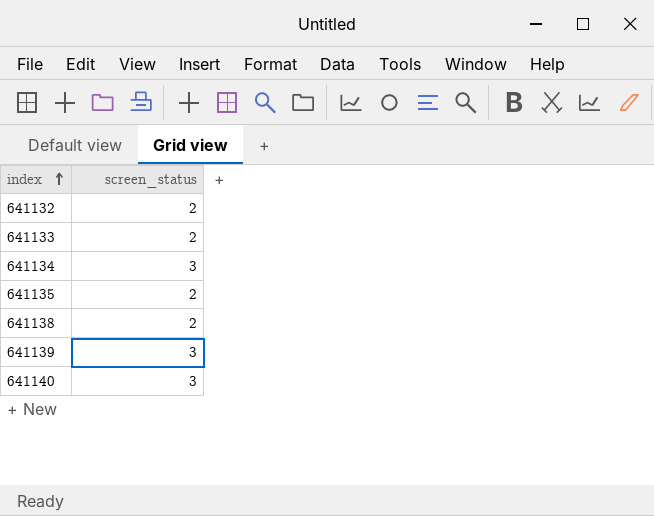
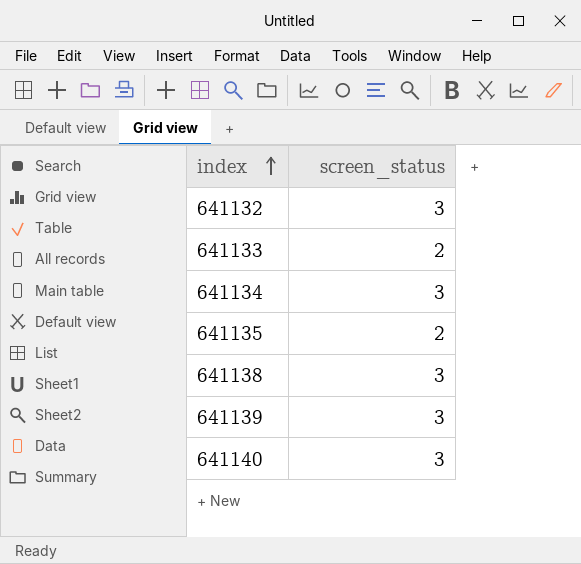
641132 | screen_status: 2 -> 3
641138 | screen_status: 2 -> 3

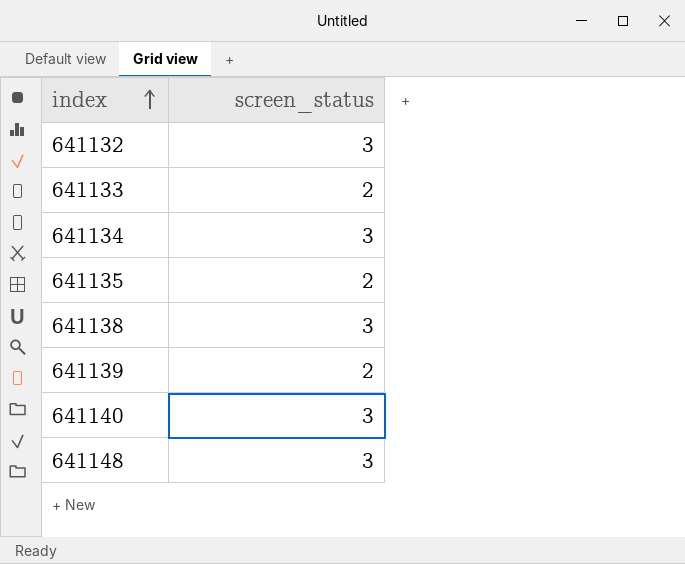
641139 | screen_status: 3 -> 2
row 641148: none -> 3

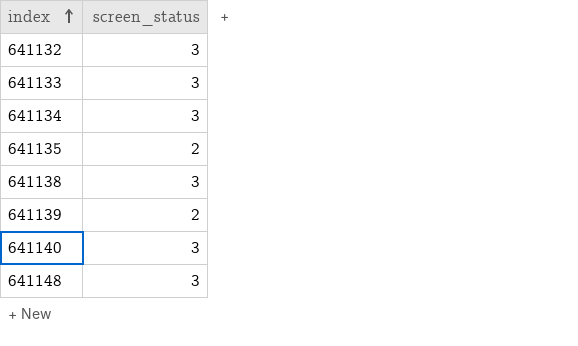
641133 | screen_status: 2 -> 3

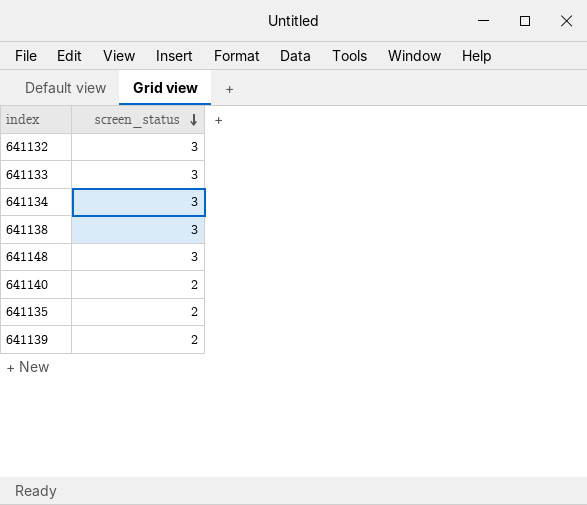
row order: index ascending -> screen_status descending
641140 | screen_status: 3 -> 2

